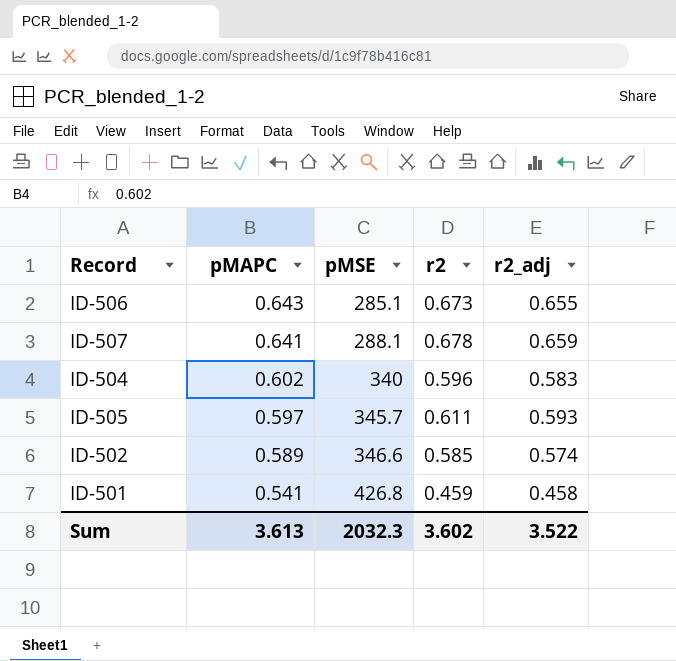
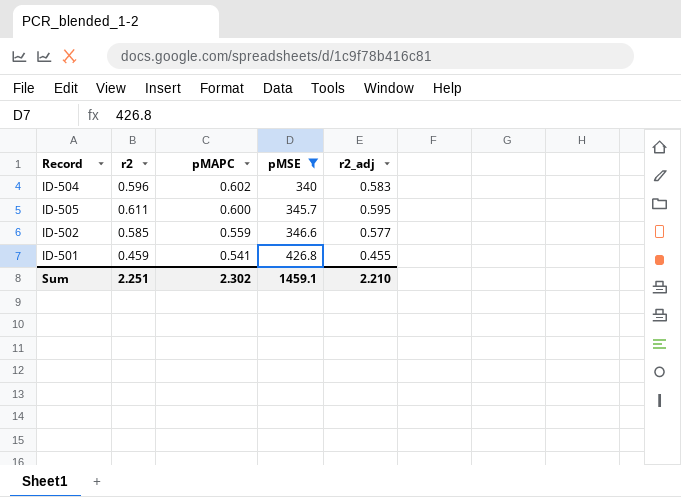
filter: none -> pMSE >= 340
column r2 | position: 4 -> 2
ID-505 | pMAPC: 0.597 -> 0.600
ID-505 | r2_adj: 0.593 -> 0.595
ID-502 | pMAPC: 0.589 -> 0.559
ID-502 | r2_adj: 0.574 -> 0.577
ID-501 | r2_adj: 0.458 -> 0.455
Sum | r2: 3.602 -> 2.251
Sum | pMAPC: 3.613 -> 2.302
Sum | pMSE: 2032.3 -> 1459.1
Sum | r2_adj: 3.522 -> 2.210

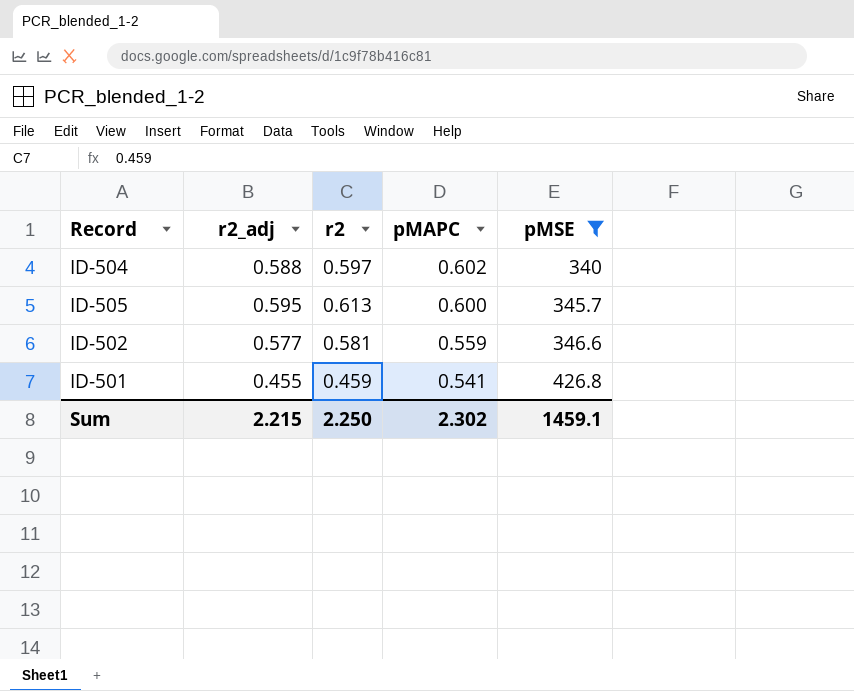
column r2_adj | position: 5 -> 2
ID-504 | r2_adj: 0.583 -> 0.588
ID-504 | r2: 0.596 -> 0.597
ID-505 | r2: 0.611 -> 0.613
ID-502 | r2: 0.585 -> 0.581
Sum | r2_adj: 2.210 -> 2.215
Sum | r2: 2.251 -> 2.250

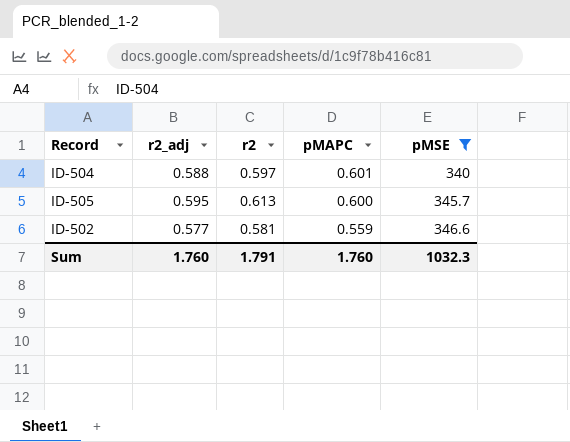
row ID-501: 0.455 | 0.459 | 0.541 | 426.8 -> none
ID-504 | pMAPC: 0.602 -> 0.601
Sum | r2_adj: 2.215 -> 1.760
Sum | r2: 2.250 -> 1.791
Sum | pMAPC: 2.302 -> 1.760
Sum | pMSE: 1459.1 -> 1032.3

